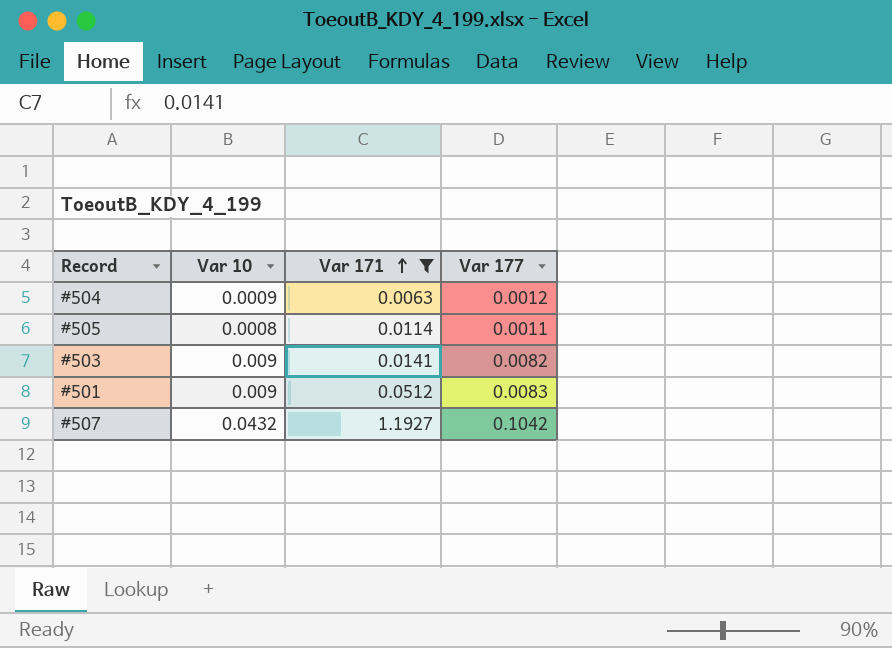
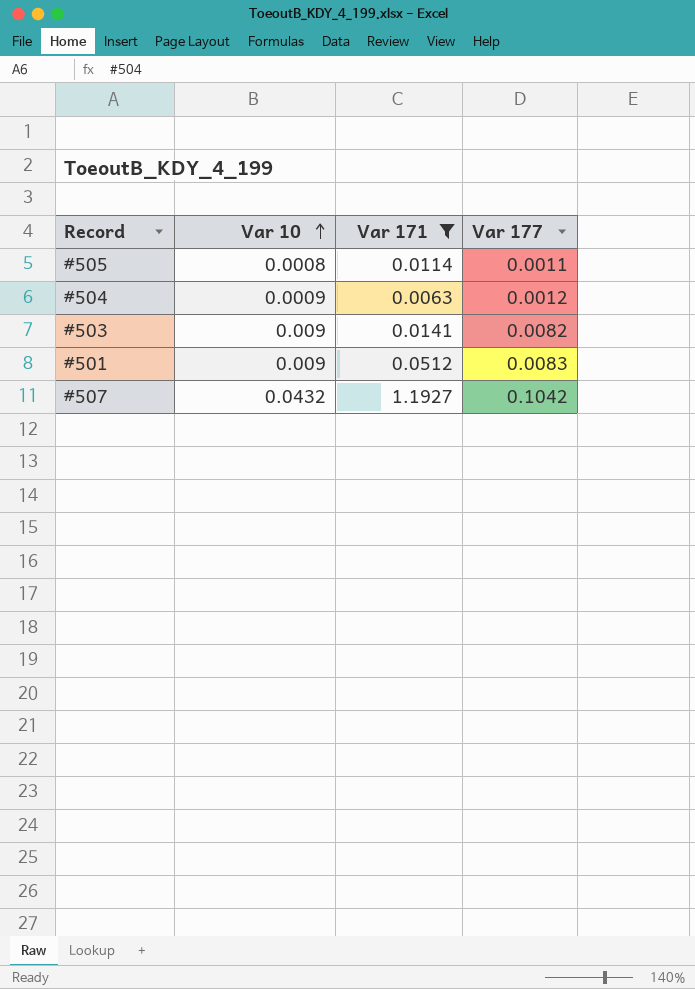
row order: Var 171 ascending -> Var 10 ascending

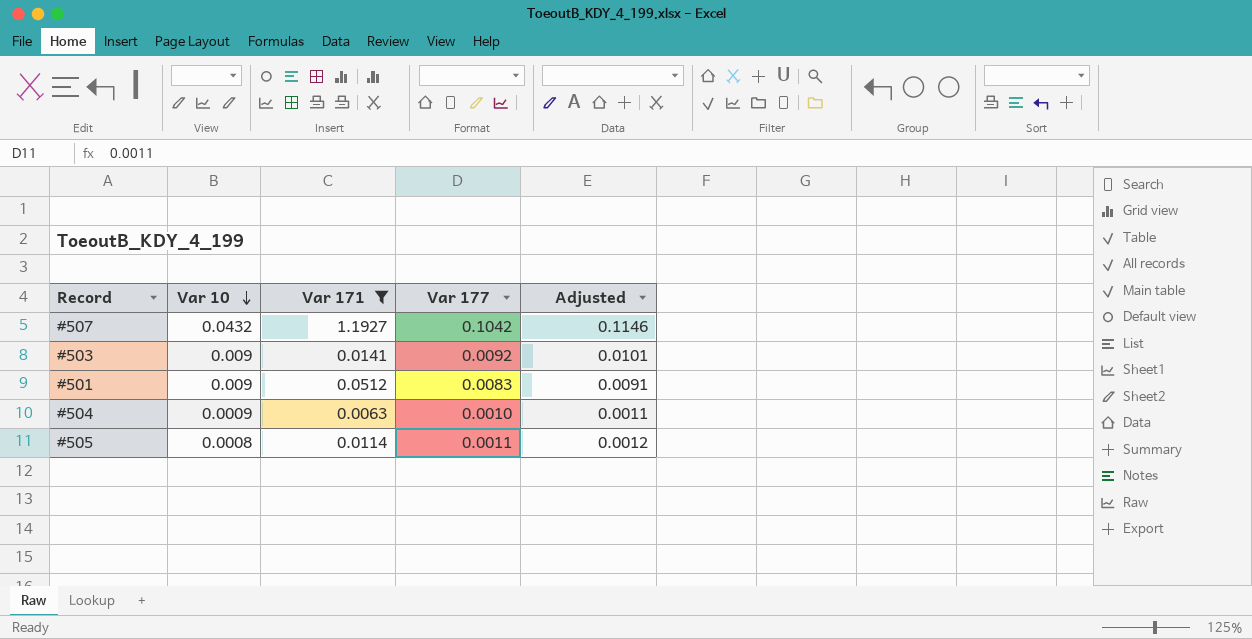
row order: Var 10 ascending -> Var 10 descending
column Adjusted | formula: none -> [Var 177] * 1.1
#503 | Var 177: 0.0082 -> 0.0092
#504 | Var 177: 0.0012 -> 0.0010

